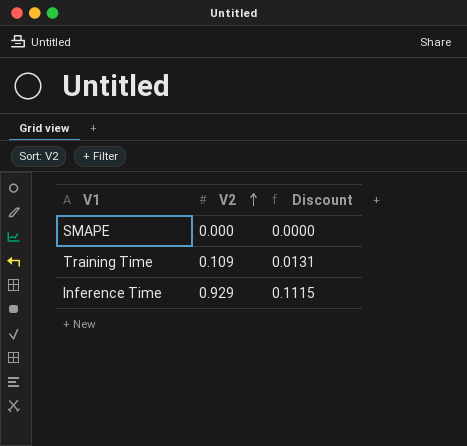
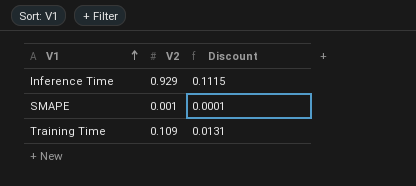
row order: V2 ascending -> V1 ascending
SMAPE | V2: 0.000 -> 0.001
SMAPE | Discount: 0.0000 -> 0.0001

